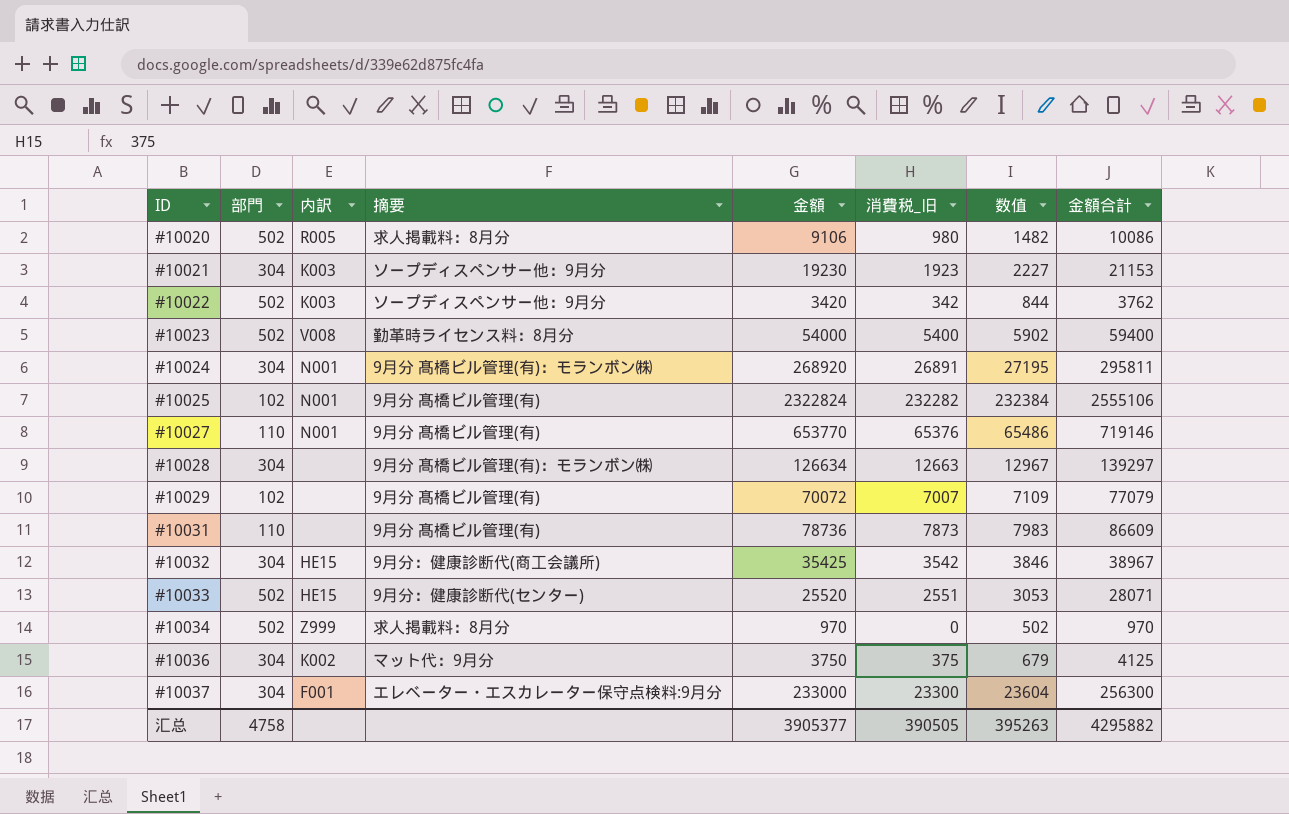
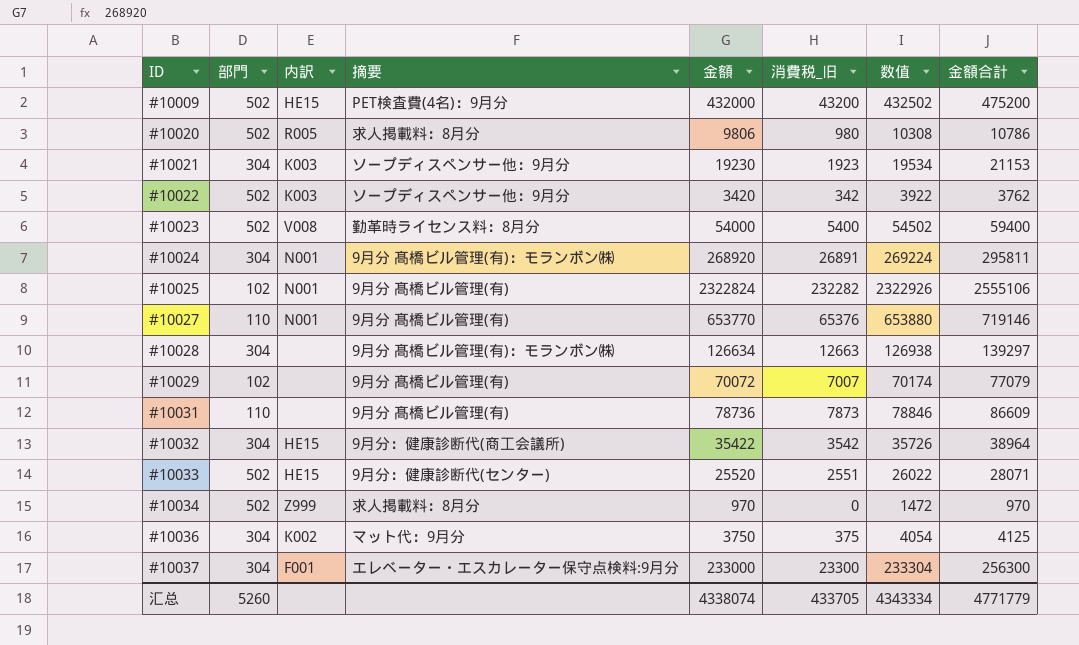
column 数值 | formula: [部門] + [消費税_旧] -> [部門] + [金額]
row #10009: none -> 502 | HE15 | PET検査費(4名)：9月分 | 432000 | 43200 | 432502 | 475200
#10020 | 金額: 9106 -> 9806
#10020 | 金額合計: 10086 -> 10786
#10032 | 金額: 35425 -> 35422
#10032 | 金額合計: 38967 -> 38964
汇总 | 部門: 4758 -> 5260
汇总 | 金額: 3905377 -> 4338074
汇总 | 消費税_旧: 390505 -> 433705
汇总 | 数值: 395263 -> 4343334
汇总 | 金額合計: 4295882 -> 4771779

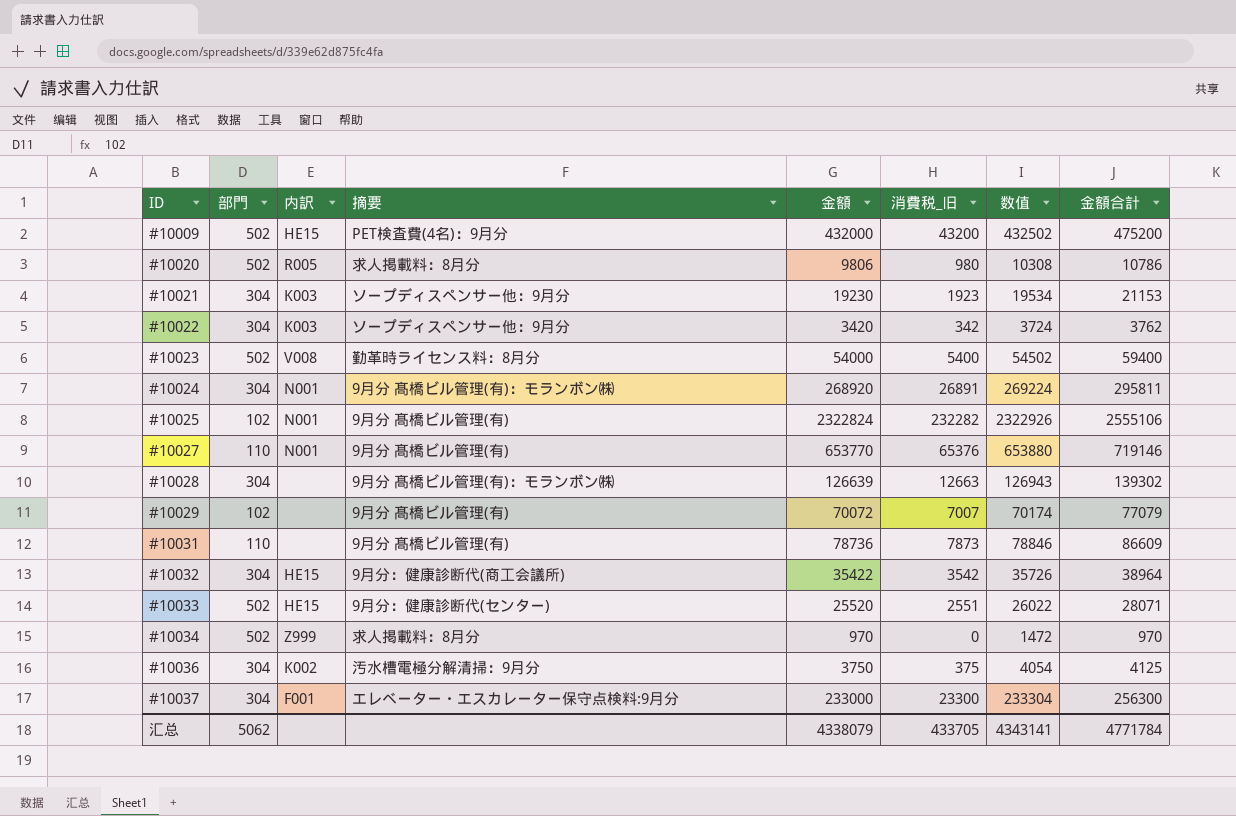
#10022 | 部門: 502 -> 304
#10022 | 数值: 3922 -> 3724
#10028 | 金額: 126634 -> 126639
#10028 | 数值: 126938 -> 126943
#10028 | 金額合計: 139297 -> 139302
#10036 | 摘要: マット代：9月分 -> 汚水槽電極分解清掃：9月分
汇总 | 部門: 5260 -> 5062
汇总 | 金額: 4338074 -> 4338079
汇总 | 数值: 4343334 -> 4343141
汇总 | 金額合計: 4771779 -> 4771784

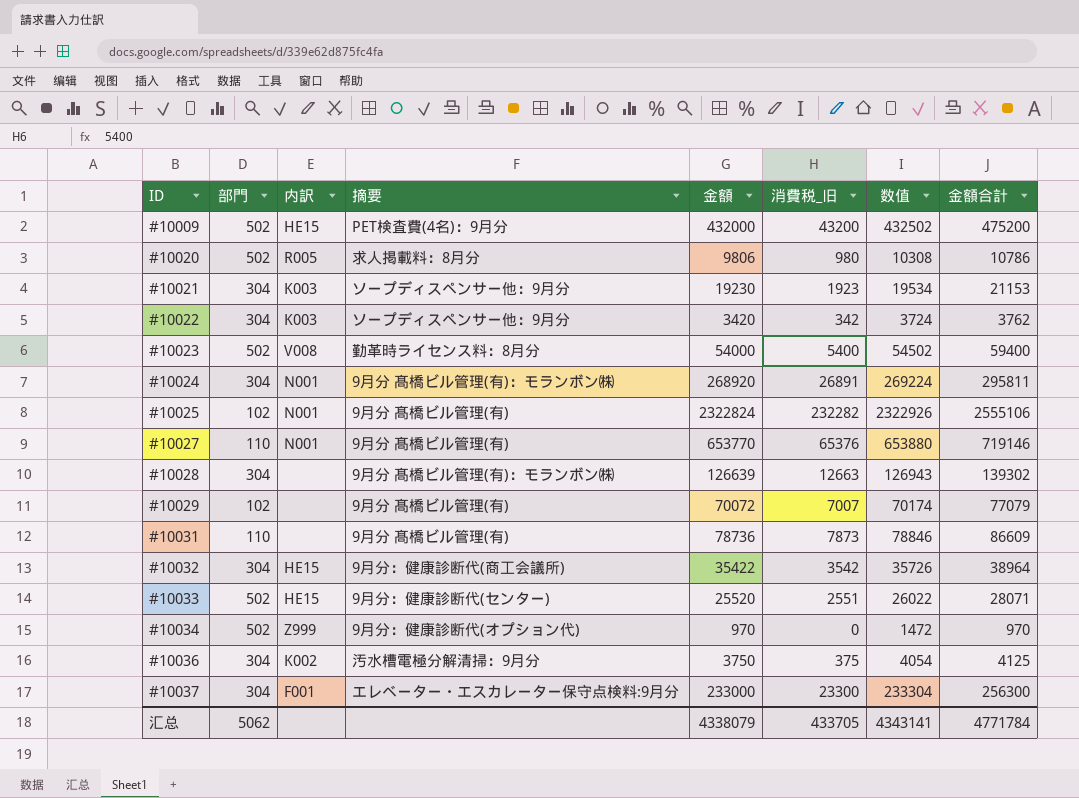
#10034 | 摘要: 求人掲載料：8月分 -> 9月分：健康診断代(オプション代)

